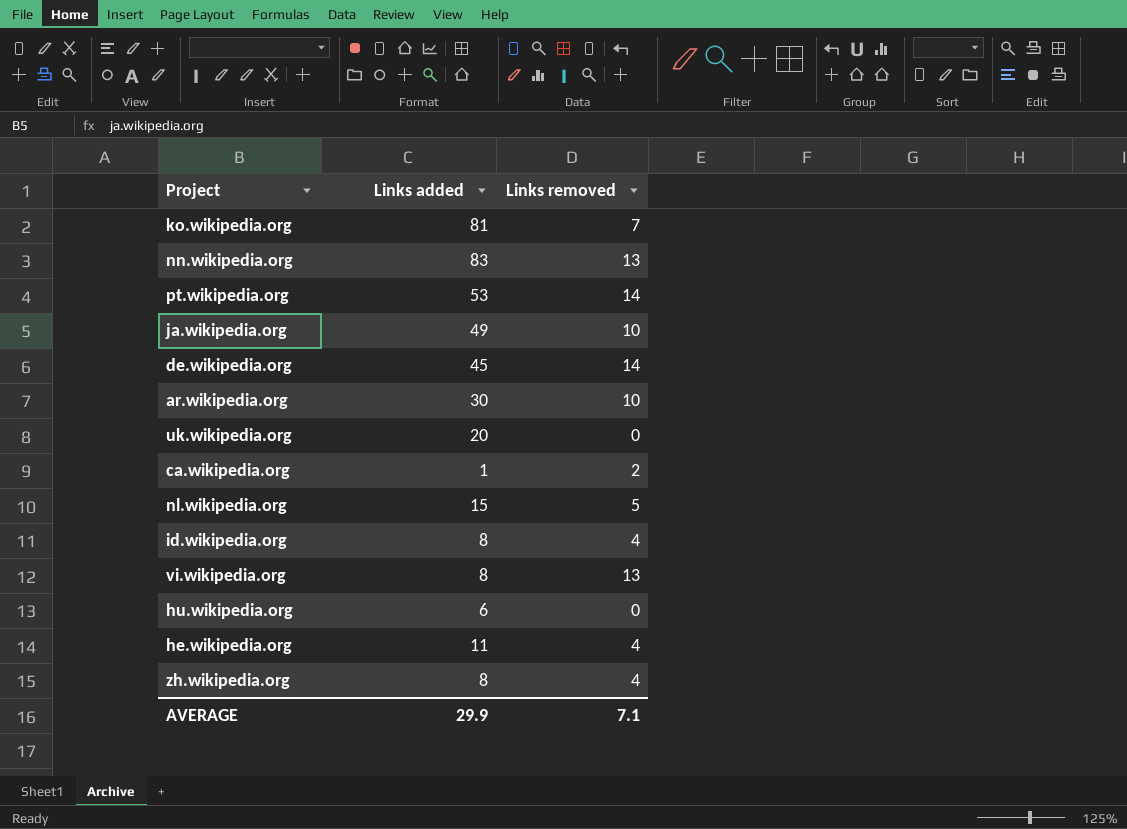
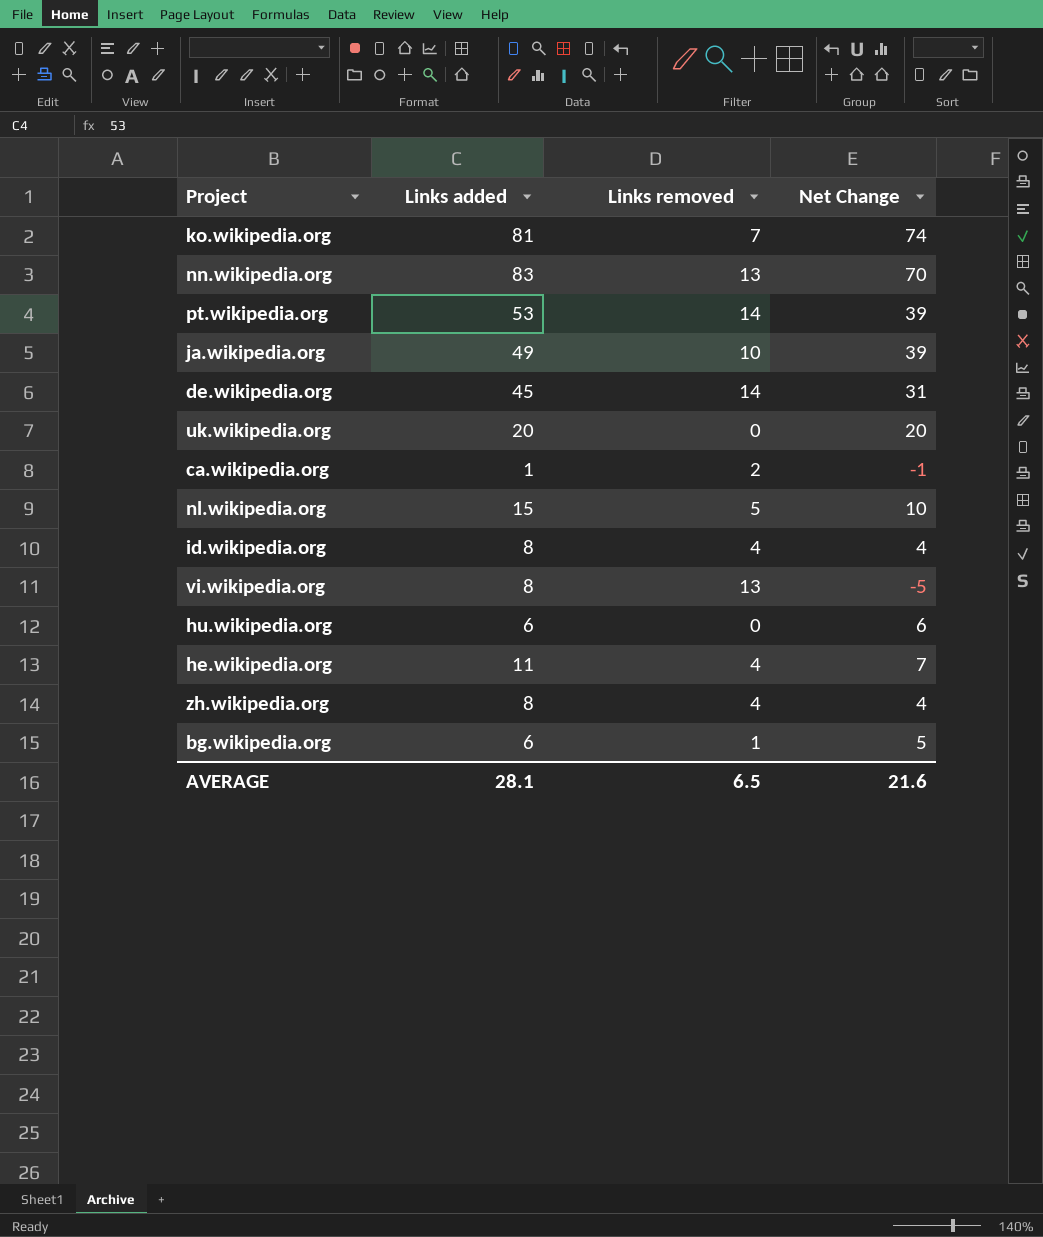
column Net Change | formula: none -> [Links added] - [Links removed]
row ar.wikipedia.org: 30 | 10 -> none
row bg.wikipedia.org: none -> 6 | 1 | 5
AVERAGE | Links added: 29.9 -> 28.1
AVERAGE | Links removed: 7.1 -> 6.5

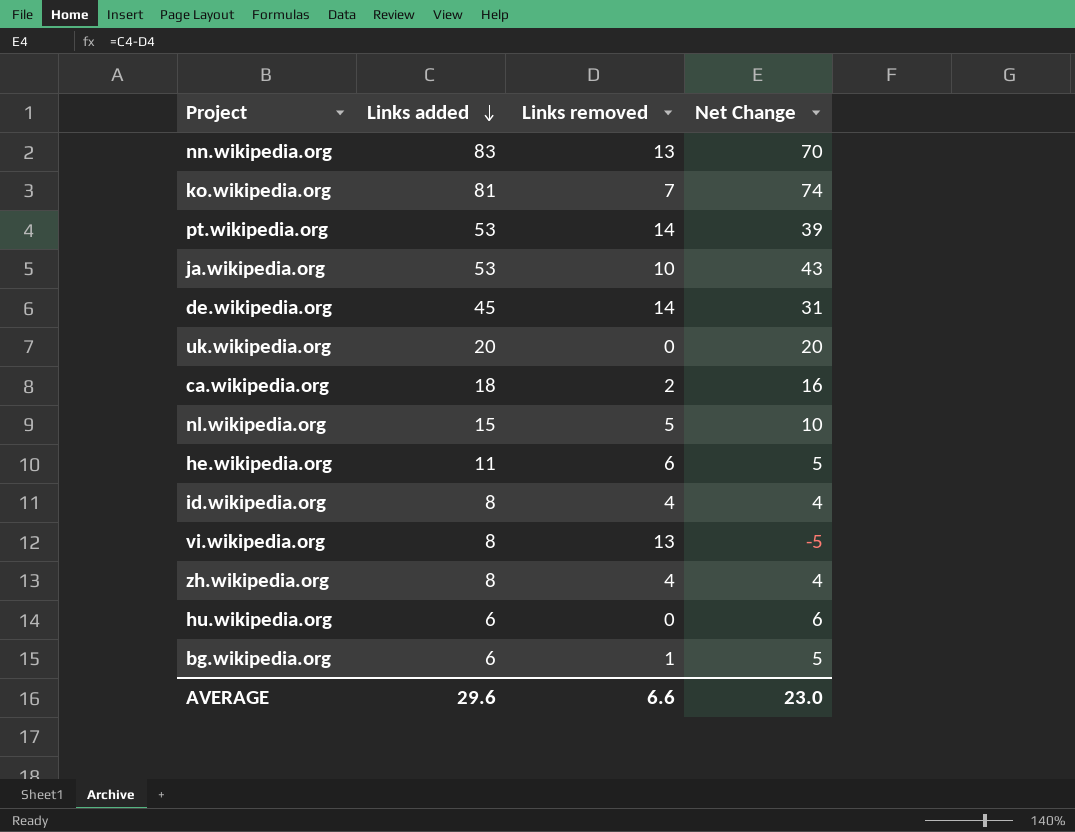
row order: none -> Links added descending
ja.wikipedia.org | Links added: 49 -> 53
ja.wikipedia.org | Net Change: 39 -> 43
ca.wikipedia.org | Links added: 1 -> 18
ca.wikipedia.org | Net Change: -1 -> 16
he.wikipedia.org | Links removed: 4 -> 6
he.wikipedia.org | Net Change: 7 -> 5
AVERAGE | Links added: 28.1 -> 29.6
AVERAGE | Links removed: 6.5 -> 6.6
AVERAGE | Net Change: 21.6 -> 23.0

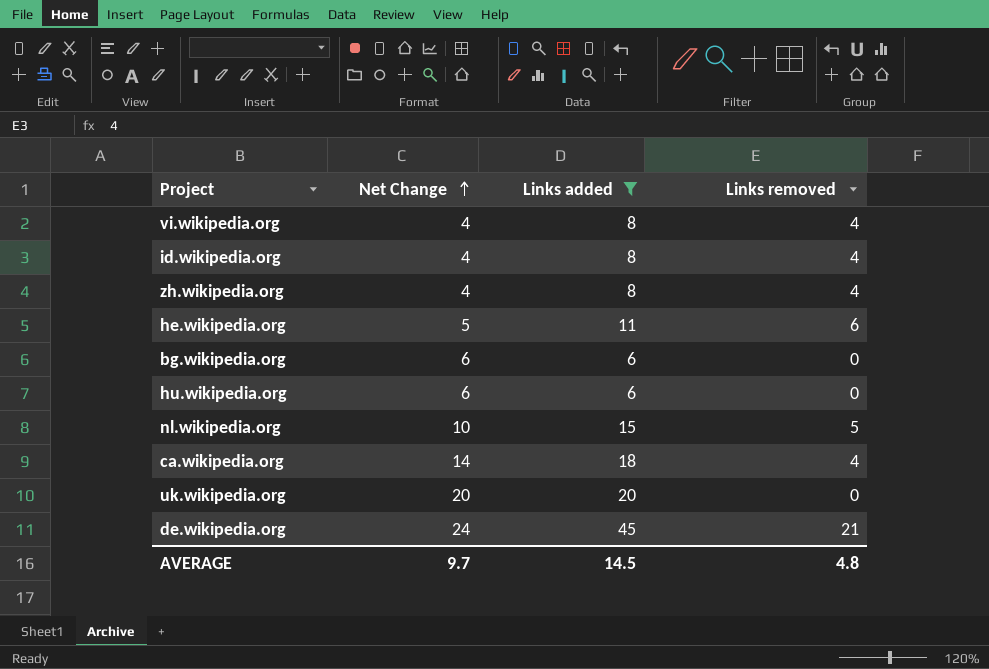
filter: none -> Links added <= 45
row order: Links added descending -> Net Change ascending
column Net Change | position: 4 -> 2
vi.wikipedia.org | Net Change: -5 -> 4
vi.wikipedia.org | Links removed: 13 -> 4
bg.wikipedia.org | Net Change: 5 -> 6
bg.wikipedia.org | Links removed: 1 -> 0
ca.wikipedia.org | Net Change: 16 -> 14
ca.wikipedia.org | Links removed: 2 -> 4
de.wikipedia.org | Net Change: 31 -> 24
de.wikipedia.org | Links removed: 14 -> 21
AVERAGE | Net Change: 23.0 -> 9.7
AVERAGE | Links added: 29.6 -> 14.5
AVERAGE | Links removed: 6.6 -> 4.8

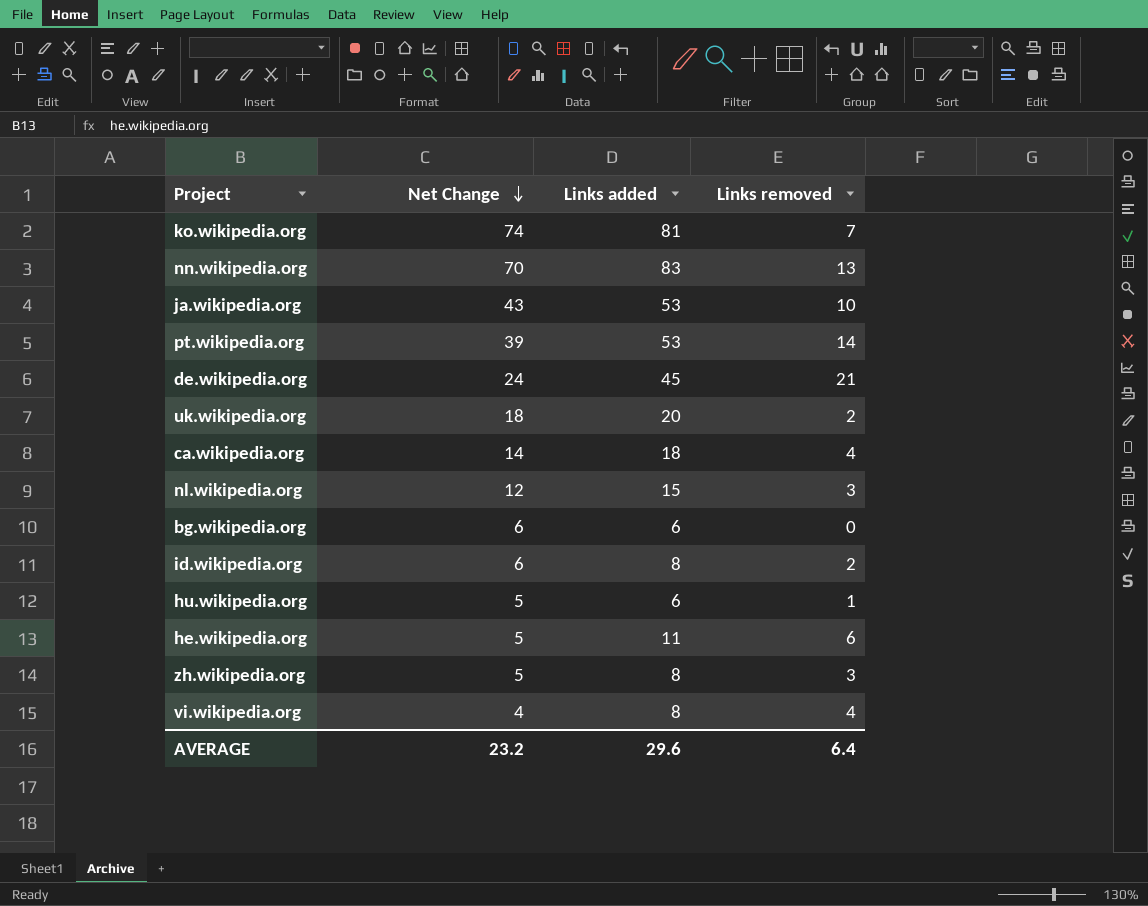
filter: Links added <= 45 -> none
row order: Net Change ascending -> Net Change descending
uk.wikipedia.org | Net Change: 20 -> 18
uk.wikipedia.org | Links removed: 0 -> 2
nl.wikipedia.org | Net Change: 10 -> 12
nl.wikipedia.org | Links removed: 5 -> 3
id.wikipedia.org | Net Change: 4 -> 6
id.wikipedia.org | Links removed: 4 -> 2
hu.wikipedia.org | Net Change: 6 -> 5
hu.wikipedia.org | Links removed: 0 -> 1
zh.wikipedia.org | Net Change: 4 -> 5
zh.wikipedia.org | Links removed: 4 -> 3
AVERAGE | Net Change: 9.7 -> 23.2
AVERAGE | Links added: 14.5 -> 29.6
AVERAGE | Links removed: 4.8 -> 6.4

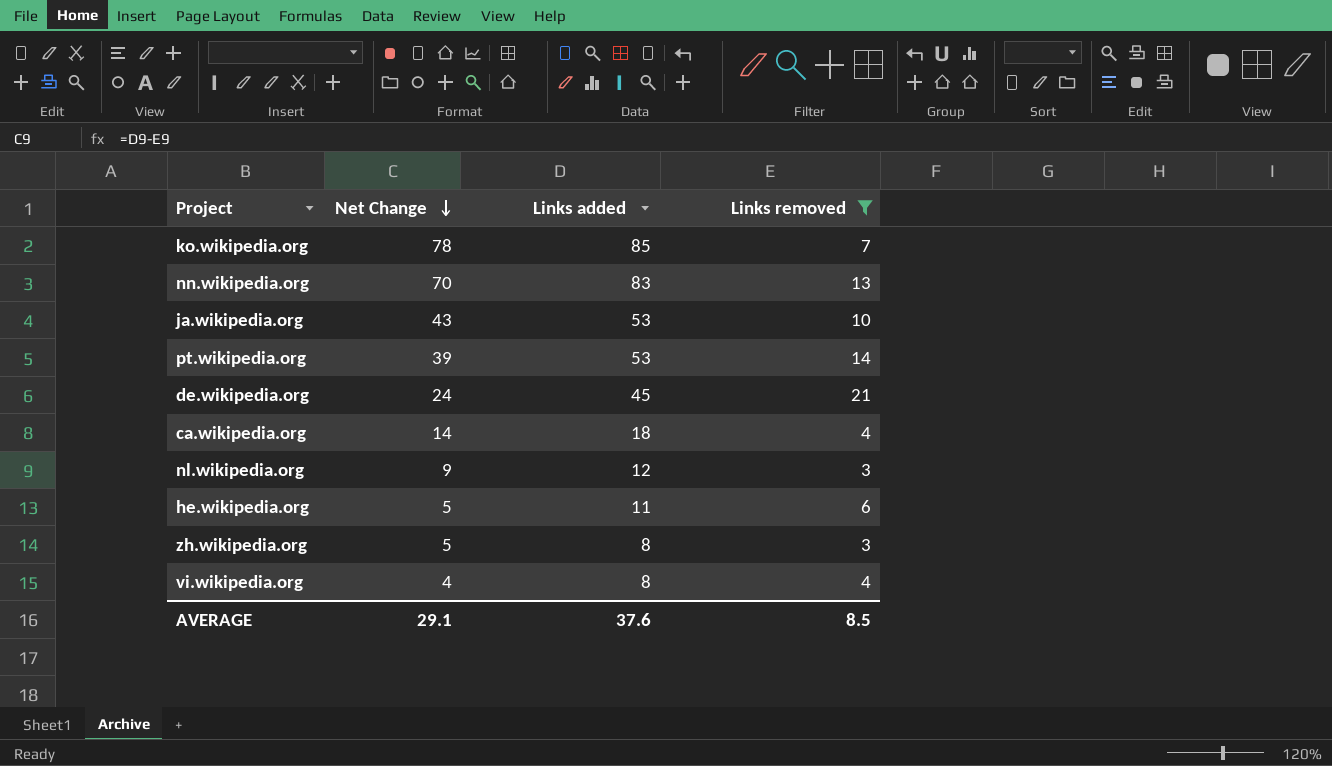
filter: none -> Links removed >= 3
ko.wikipedia.org | Net Change: 74 -> 78
ko.wikipedia.org | Links added: 81 -> 85
nl.wikipedia.org | Net Change: 12 -> 9
nl.wikipedia.org | Links added: 15 -> 12
AVERAGE | Net Change: 23.2 -> 29.1
AVERAGE | Links added: 29.6 -> 37.6
AVERAGE | Links removed: 6.4 -> 8.5

